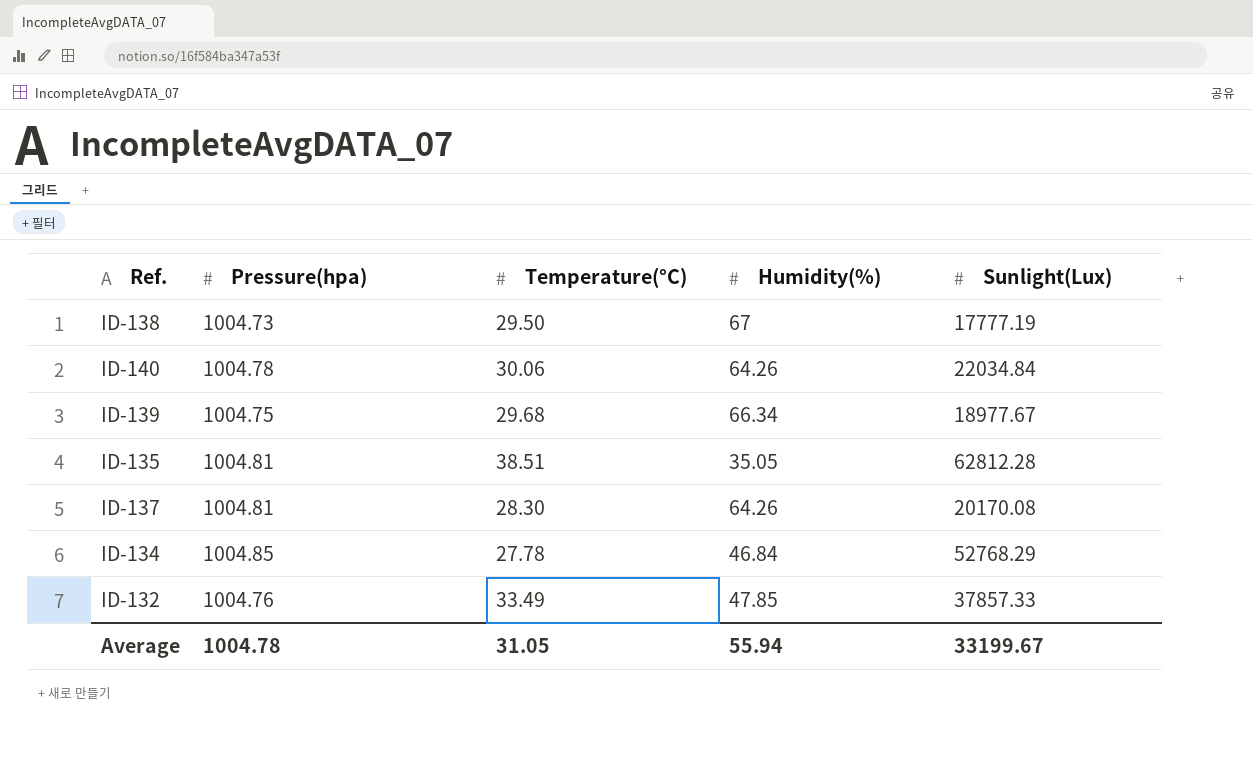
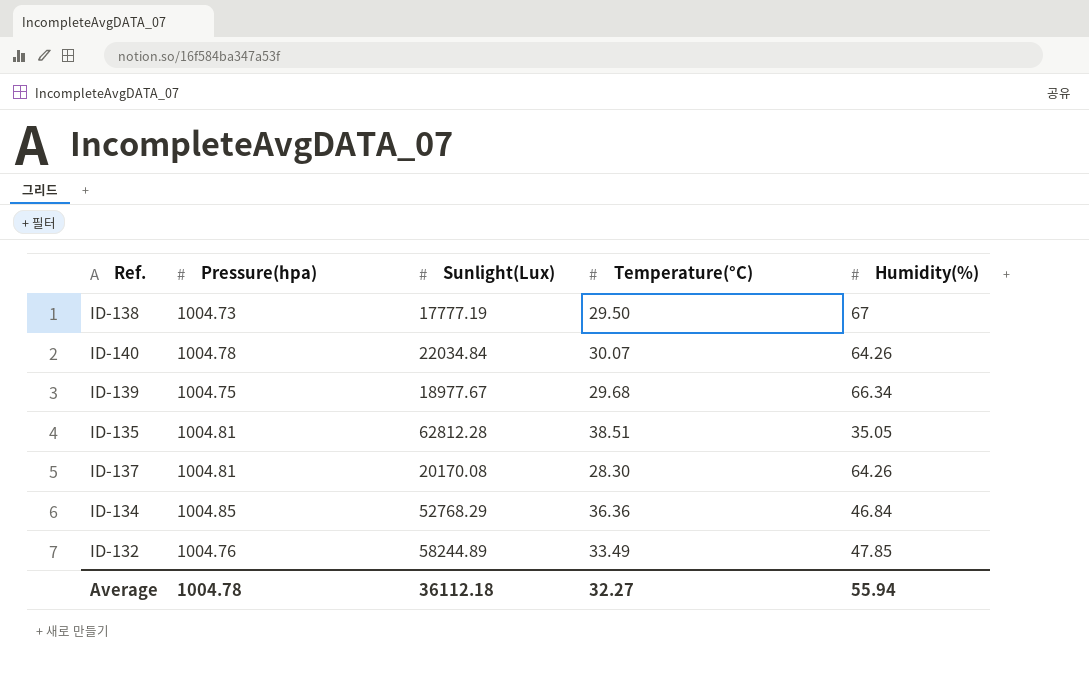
column Sunlight(Lux) | position: 5 -> 3
ID-140 | Temperature(°C): 30.06 -> 30.07
ID-134 | Temperature(°C): 27.78 -> 36.36
ID-132 | Sunlight(Lux): 37857.33 -> 58244.89
Average | Sunlight(Lux): 33199.67 -> 36112.18
Average | Temperature(°C): 31.05 -> 32.27

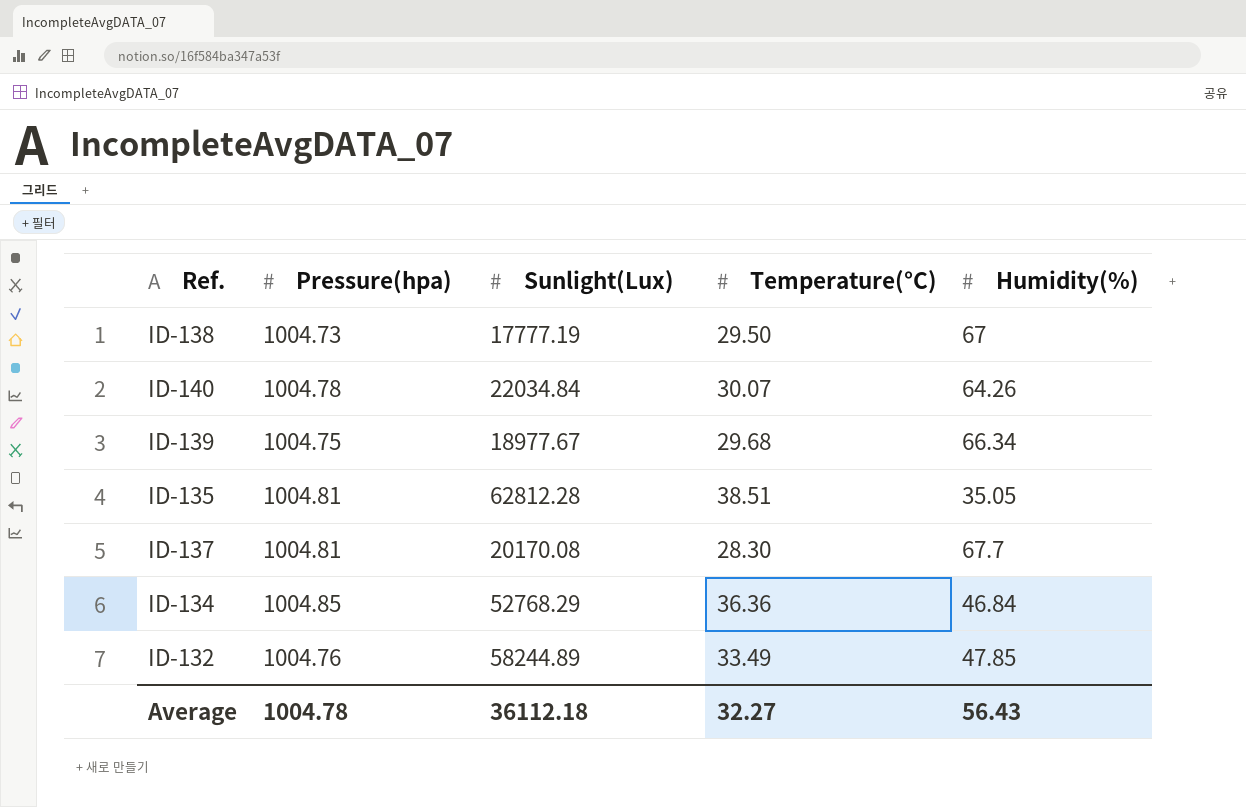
ID-137 | Humidity(%): 64.26 -> 67.7
Average | Humidity(%): 55.94 -> 56.43

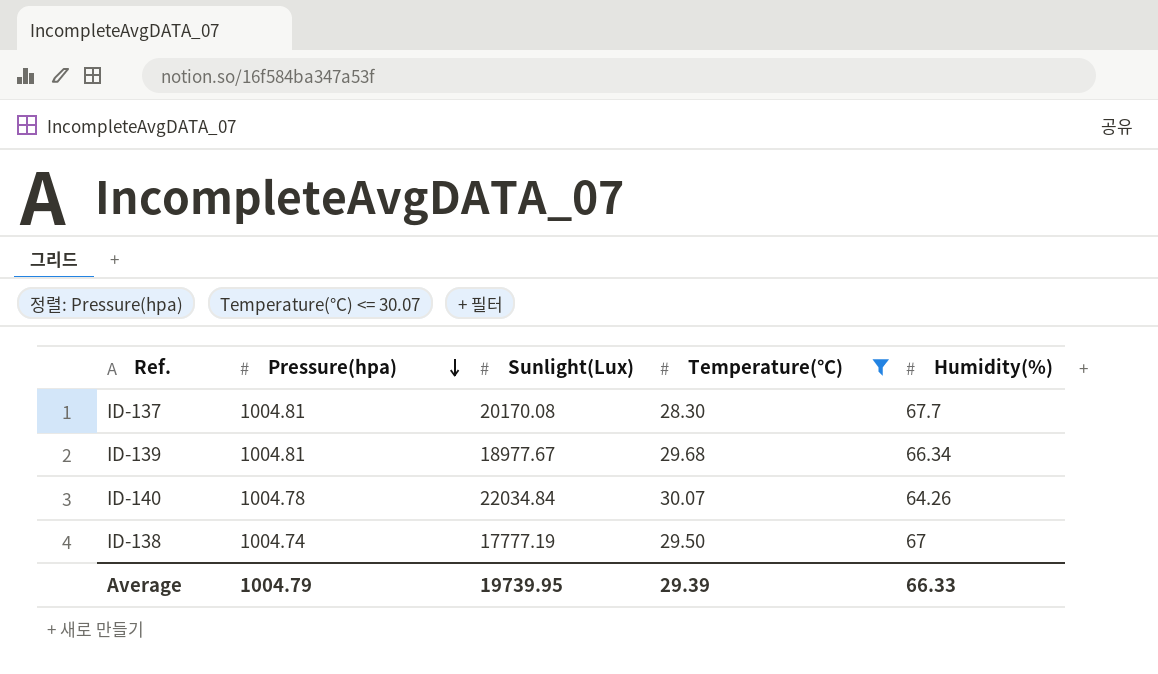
filter: none -> Temperature(°C) <= 30.07
row order: none -> Pressure(hpa) descending
ID-139 | Pressure(hpa): 1004.75 -> 1004.81
ID-138 | Pressure(hpa): 1004.73 -> 1004.74
Average | Pressure(hpa): 1004.78 -> 1004.79
Average | Sunlight(Lux): 36112.18 -> 19739.95
Average | Temperature(°C): 32.27 -> 29.39
Average | Humidity(%): 56.43 -> 66.33

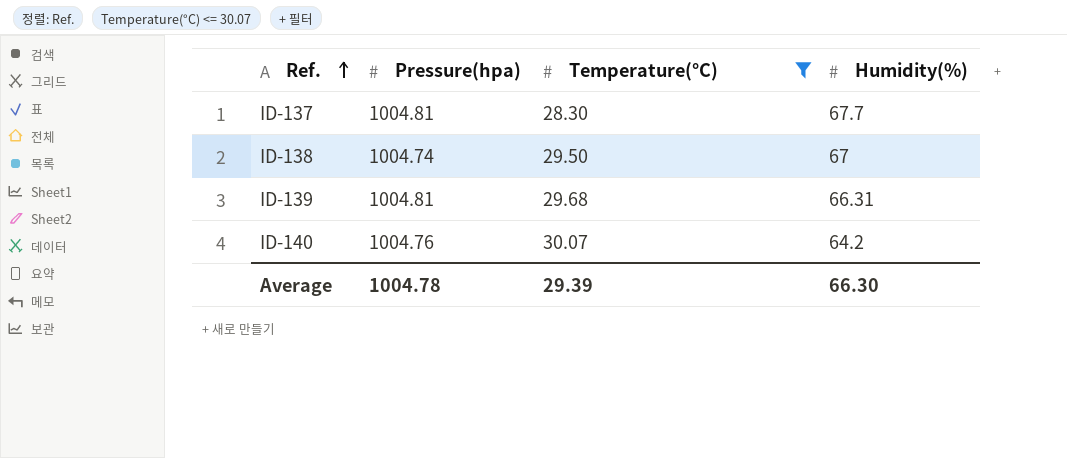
row order: Pressure(hpa) descending -> Ref. ascending
column Sunlight(Lux) | position: 3 -> none
ID-139 | Humidity(%): 66.34 -> 66.31
ID-140 | Pressure(hpa): 1004.78 -> 1004.76
ID-140 | Humidity(%): 64.26 -> 64.2
Average | Pressure(hpa): 1004.79 -> 1004.78
Average | Humidity(%): 66.33 -> 66.30

